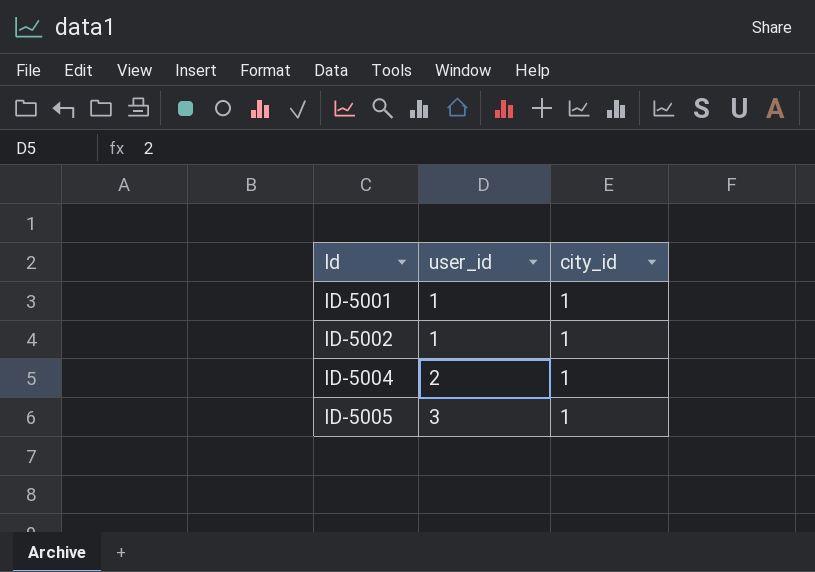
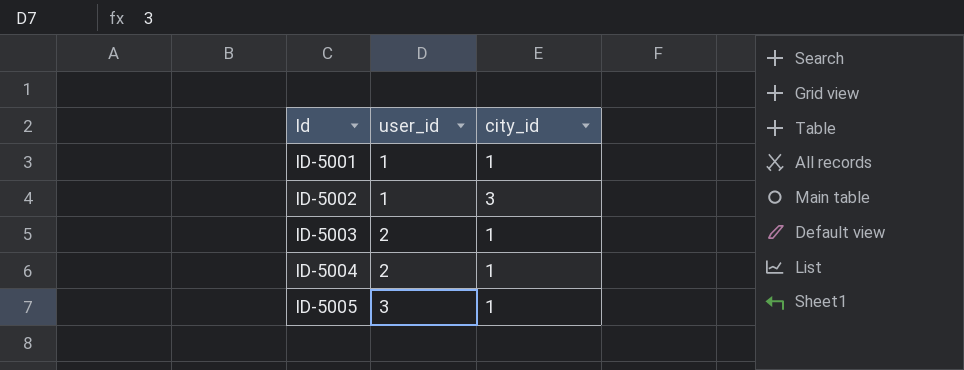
ID-5002 | city_id: 1 -> 3
row ID-5003: none -> 2 | 1

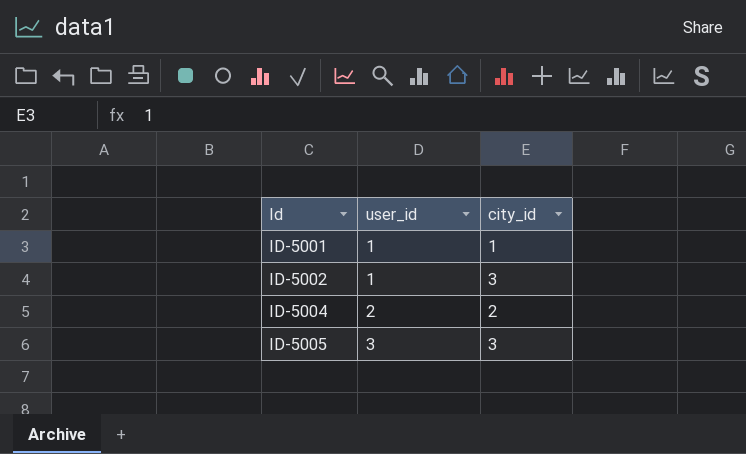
row ID-5003: 2 | 1 -> none
ID-5004 | city_id: 1 -> 2
ID-5005 | city_id: 1 -> 3

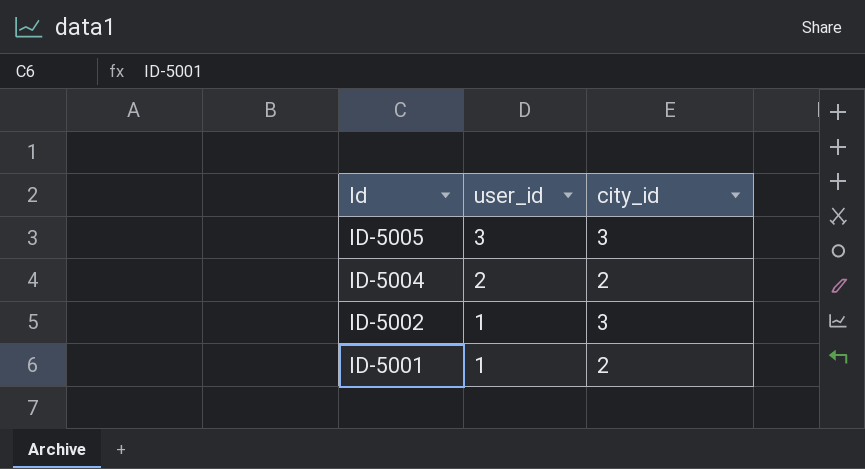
row order: Id ascending -> Id descending
ID-5001 | city_id: 1 -> 2

